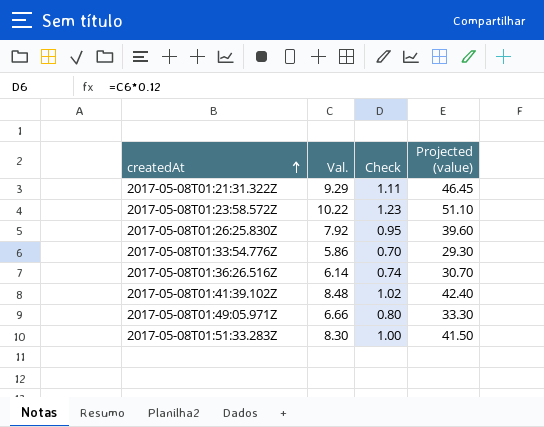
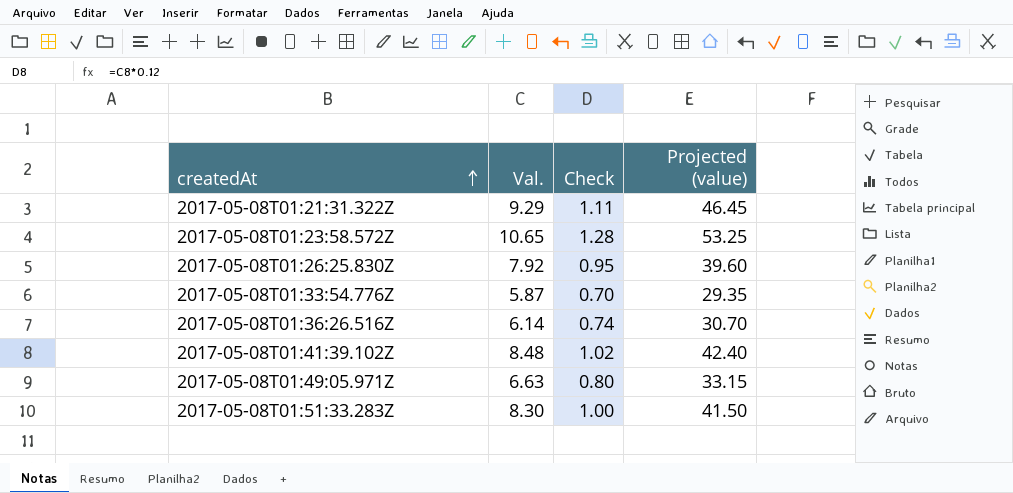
2017-05-08T01:23:58.572Z | Val.: 10.22 -> 10.65
2017-05-08T01:23:58.572Z | Check: 1.23 -> 1.28
2017-05-08T01:23:58.572Z | Projected (value): 51.10 -> 53.25
2017-05-08T01:33:54.776Z | Val.: 5.86 -> 5.87
2017-05-08T01:33:54.776Z | Projected (value): 29.30 -> 29.35
2017-05-08T01:49:05.971Z | Val.: 6.66 -> 6.63
2017-05-08T01:49:05.971Z | Projected (value): 33.30 -> 33.15

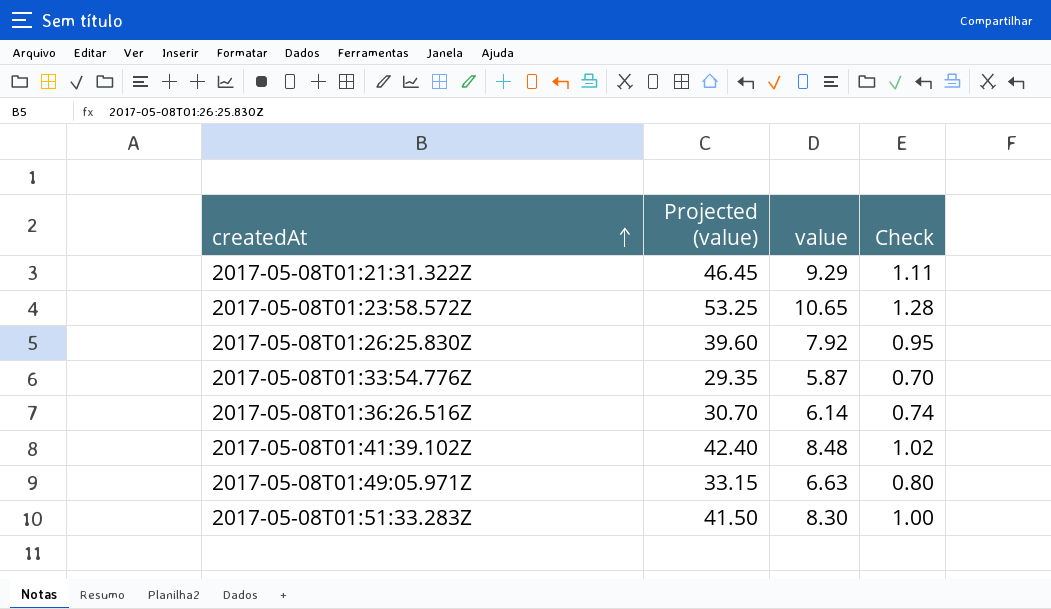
column Projected (value) | position: 4 -> 2
column name: Val. -> value

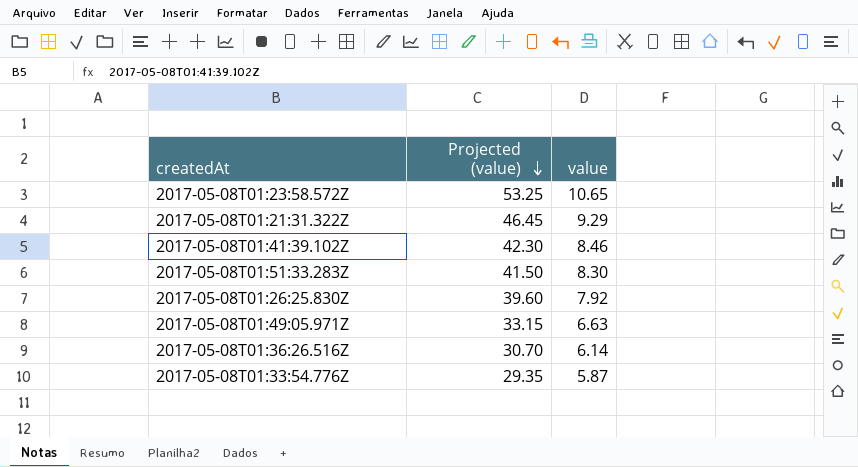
row order: createdAt ascending -> Projected (value) descending
column Check | formula: [value] * 0.12 -> none
2017-05-08T01:41:39.102Z | Projected (value): 42.40 -> 42.30
2017-05-08T01:41:39.102Z | value: 8.48 -> 8.46

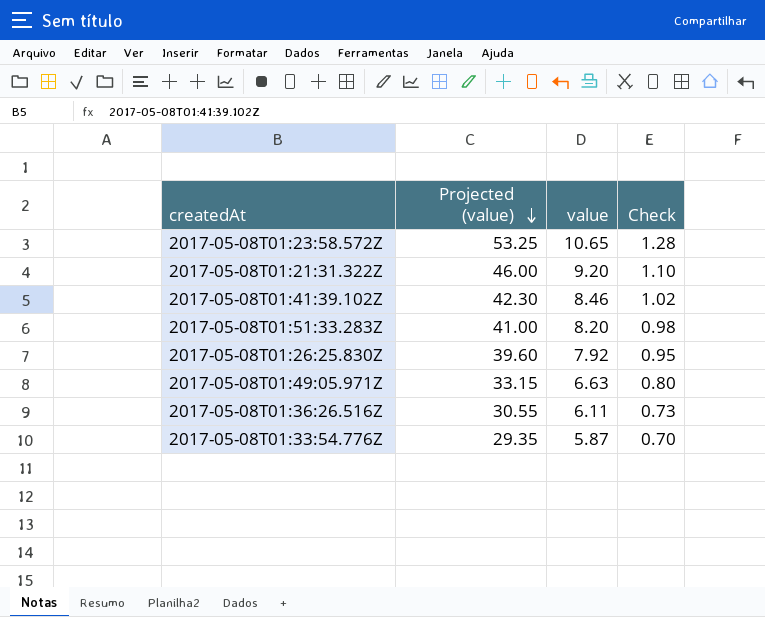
column Check | formula: none -> [value] * 0.12
2017-05-08T01:21:31.322Z | Projected (value): 46.45 -> 46.00
2017-05-08T01:21:31.322Z | value: 9.29 -> 9.20
2017-05-08T01:51:33.283Z | Projected (value): 41.50 -> 41.00
2017-05-08T01:51:33.283Z | value: 8.30 -> 8.20
2017-05-08T01:36:26.516Z | Projected (value): 30.70 -> 30.55
2017-05-08T01:36:26.516Z | value: 6.14 -> 6.11

